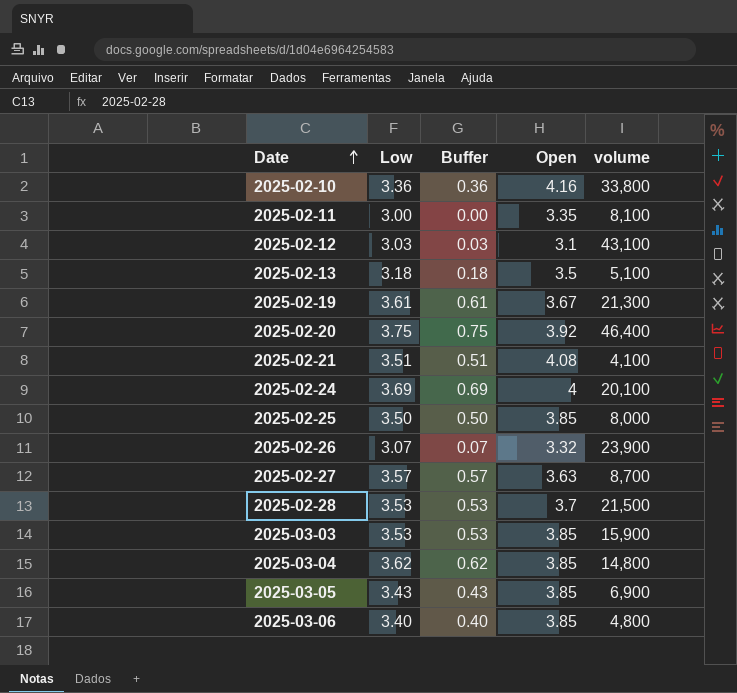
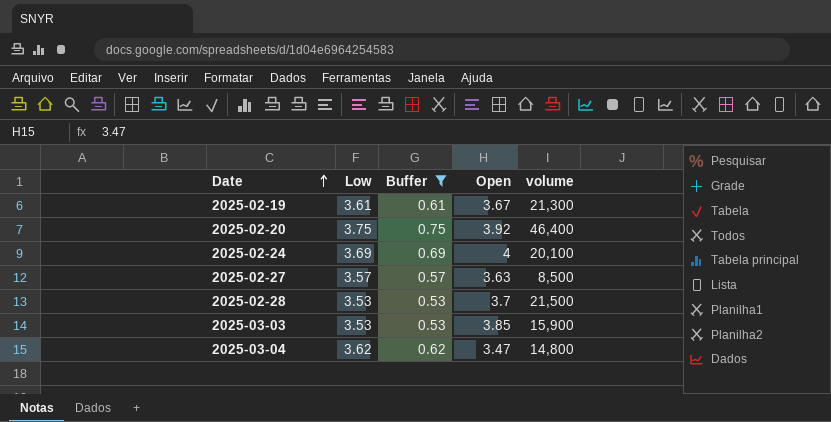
filter: none -> Buffer >= 0.53
2025-02-27 | volume: 8,700 -> 8,500
2025-03-04 | Open: 3.85 -> 3.47

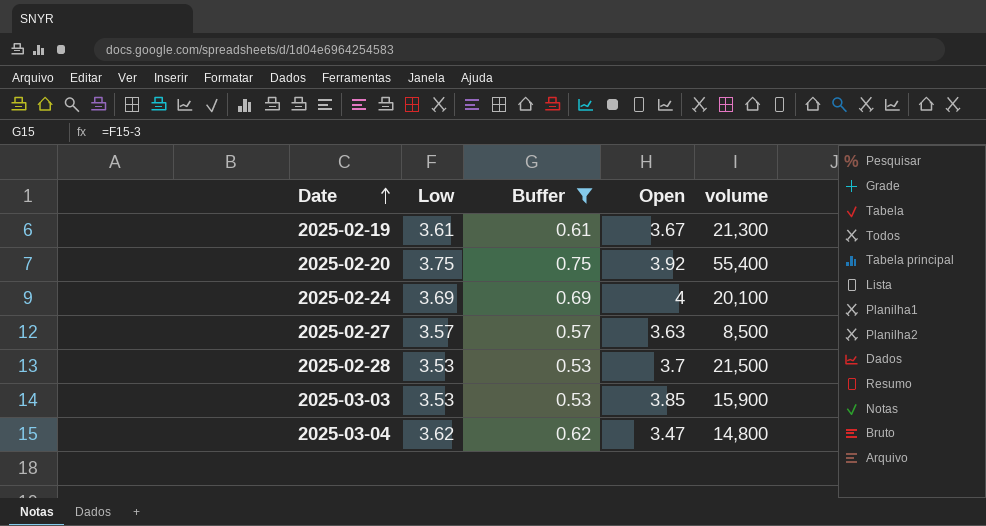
2025-02-20 | volume: 46,400 -> 55,400

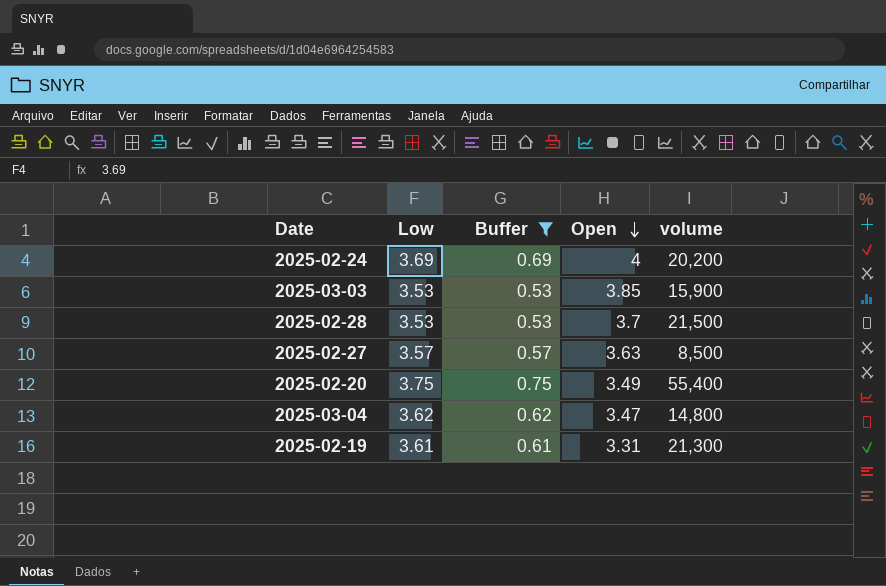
row order: Date ascending -> Open descending
2025-02-24 | volume: 20,100 -> 20,200
2025-02-20 | Open: 3.92 -> 3.49
2025-02-19 | Open: 3.67 -> 3.31

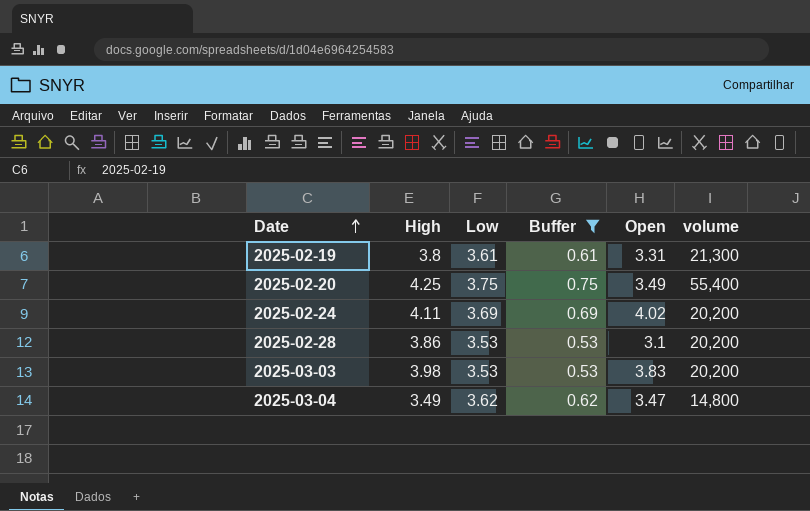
row order: Open descending -> Date ascending
column High | position: none -> 2
row 2025-02-27: 3.57 | 0.57 | 3.63 | 8,500 -> none
2025-02-24 | Open: 4 -> 4.02
2025-02-28 | Open: 3.7 -> 3.1
2025-02-28 | volume: 21,500 -> 20,200
2025-03-03 | Open: 3.85 -> 3.83
2025-03-03 | volume: 15,900 -> 20,200

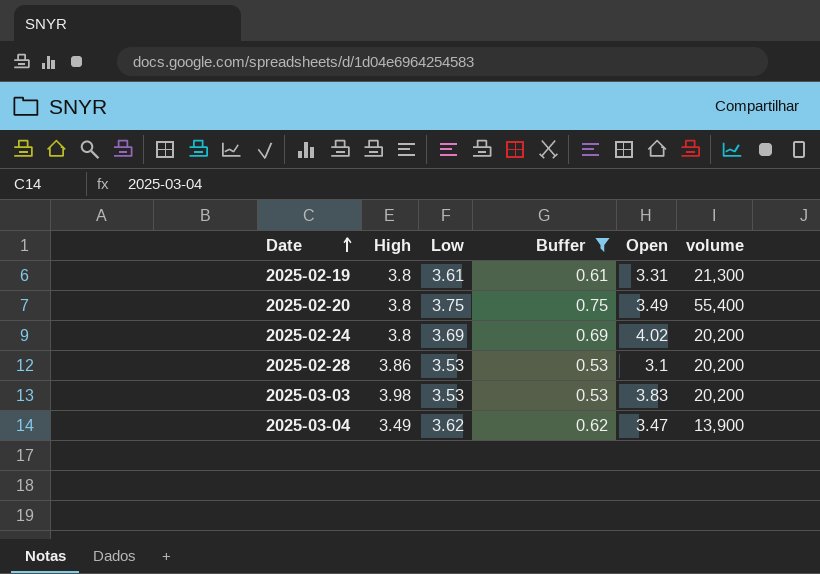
2025-02-20 | High: 4.25 -> 3.8
2025-02-24 | High: 4.11 -> 3.8
2025-03-04 | volume: 14,800 -> 13,900

